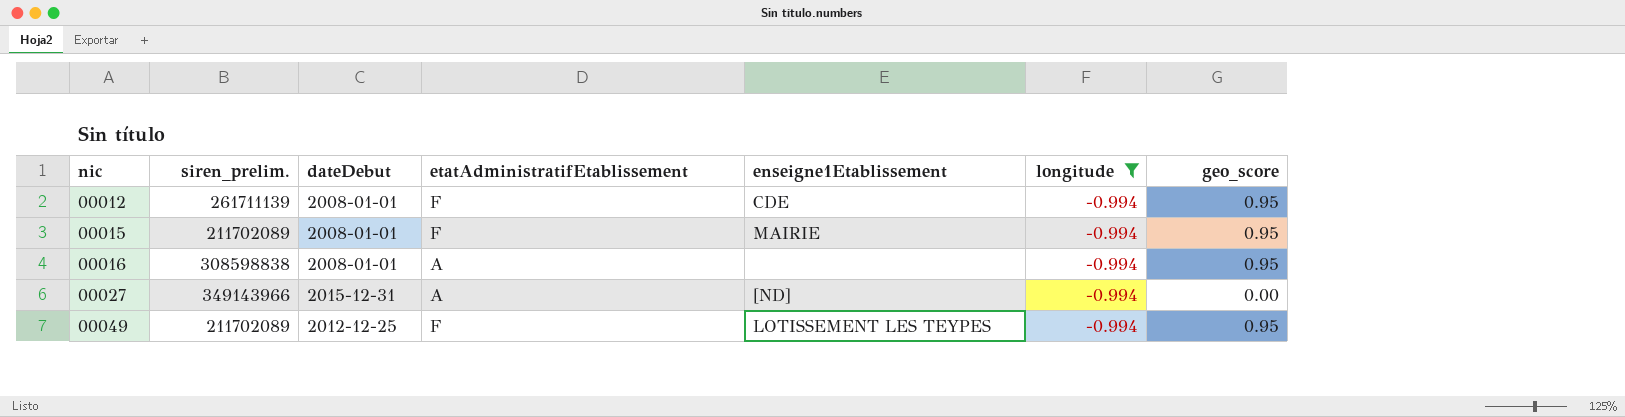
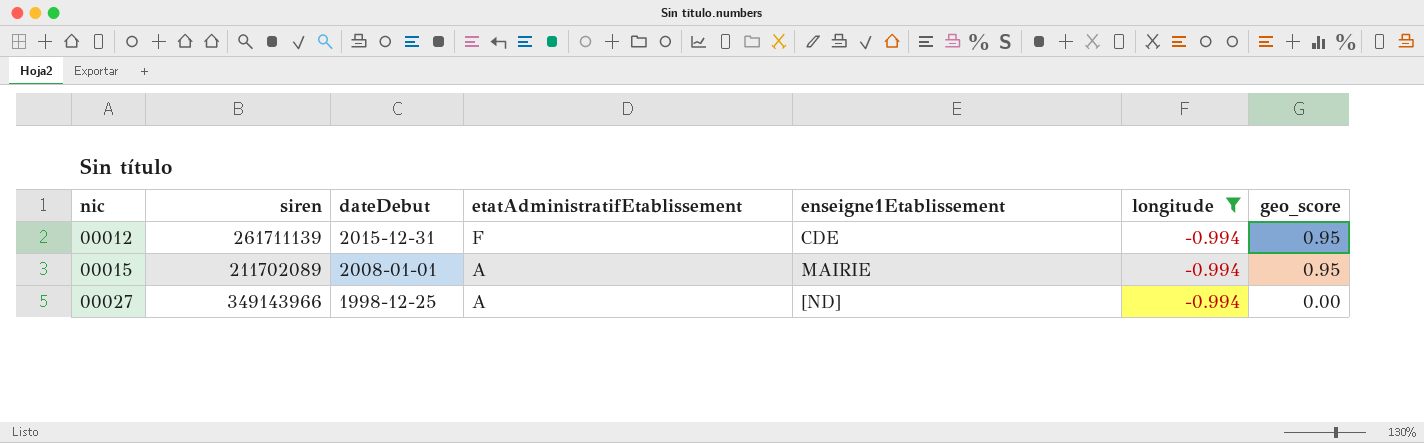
column name: siren_prelim. -> siren
row 00016: 308598838 | 2008-01-01 | A | none | -0.994 | 0.95 -> none
row 00049: 211702089 | 2012-12-25 | F | LOTISSEMENT LES TEYPES | -0.994 | 0.95 -> none
00012 | dateDebut: 2008-01-01 -> 2015-12-31
00015 | etatAdministratifEtablissement: F -> A
00027 | dateDebut: 2015-12-31 -> 1998-12-25

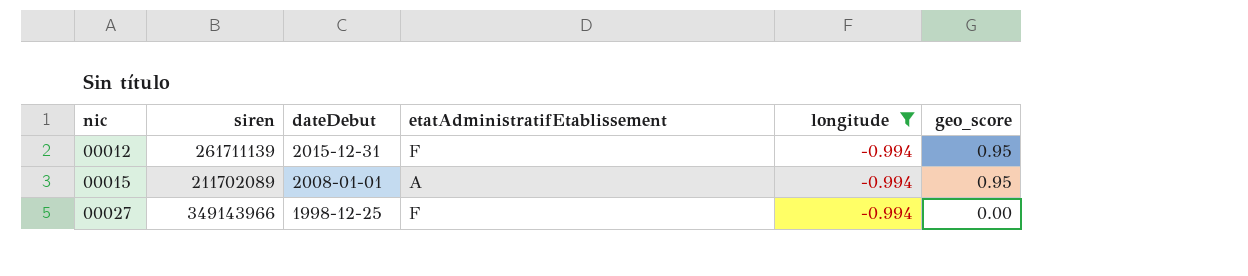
column enseigne1Etablissement | position: 5 -> none
00027 | etatAdministratifEtablissement: A -> F

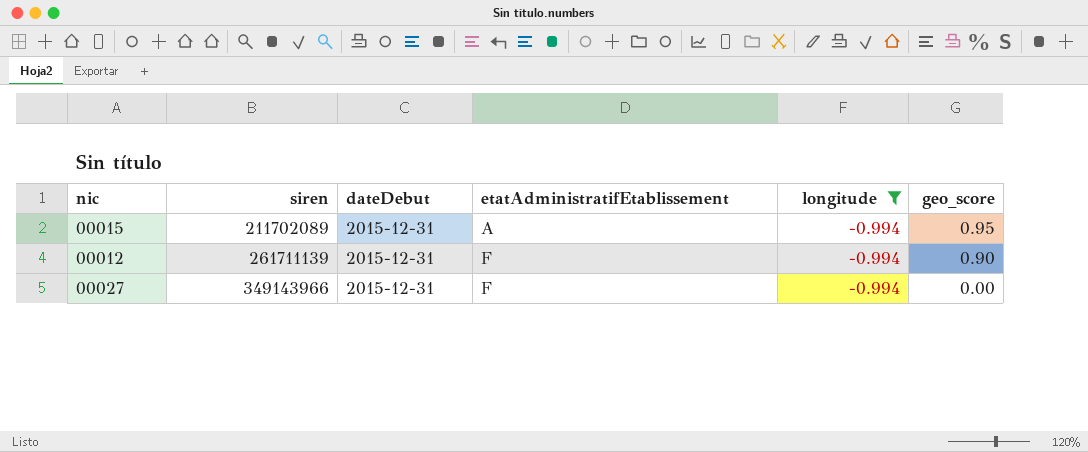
row order: nic ascending -> siren ascending
00015 | dateDebut: 2008-01-01 -> 2015-12-31
00012 | geo_score: 0.95 -> 0.90
00027 | dateDebut: 1998-12-25 -> 2015-12-31

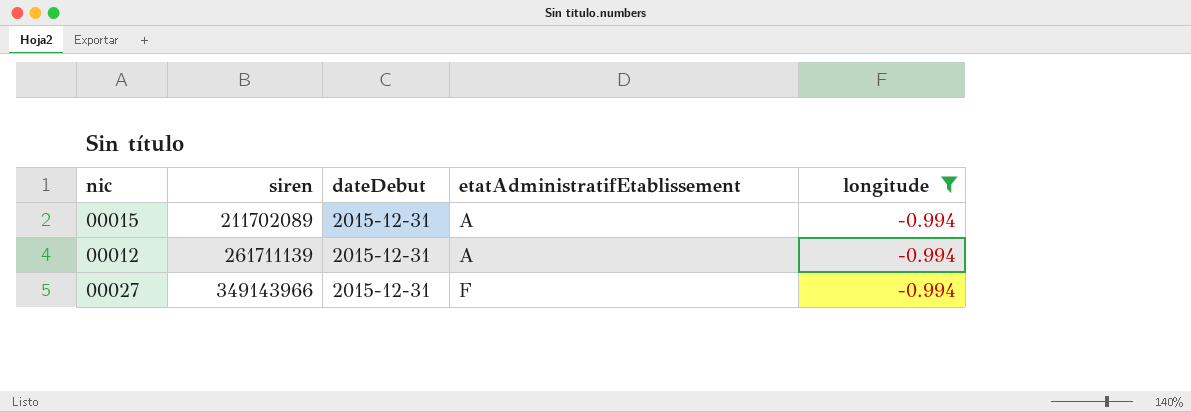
column geo_score | position: 6 -> none
00012 | etatAdministratifEtablissement: F -> A

